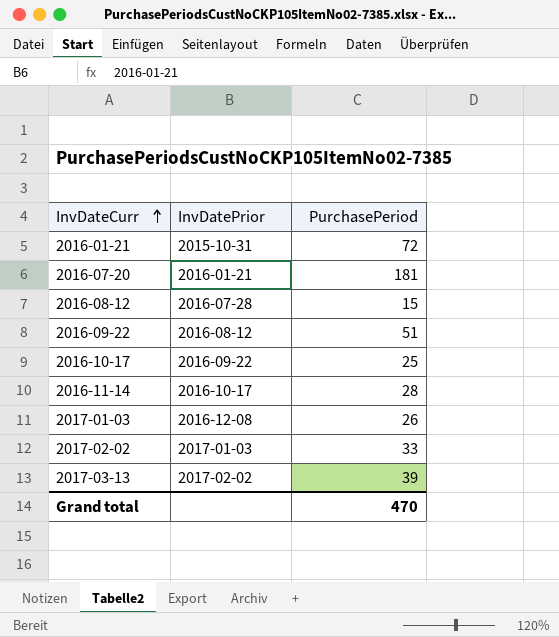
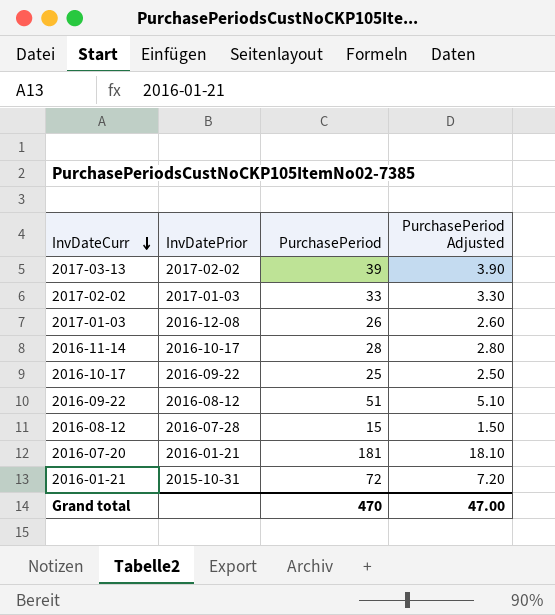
row order: InvDateCurr ascending -> InvDateCurr descending
column PurchasePeriod Adjusted | formula: none -> [PurchasePeriod] * 0.1

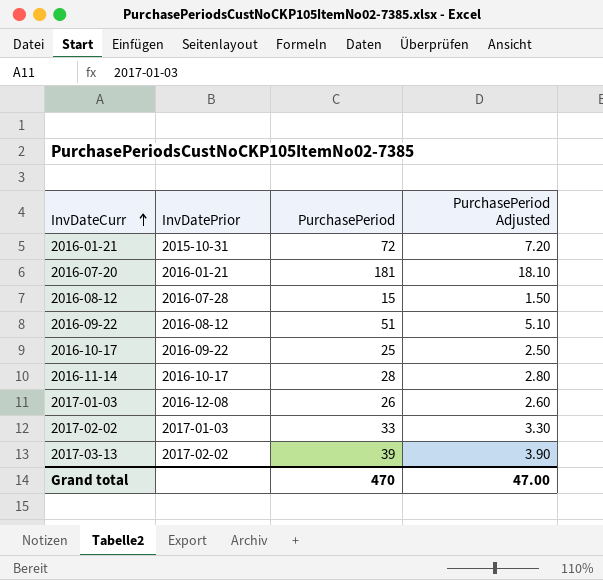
row order: InvDateCurr descending -> InvDateCurr ascending

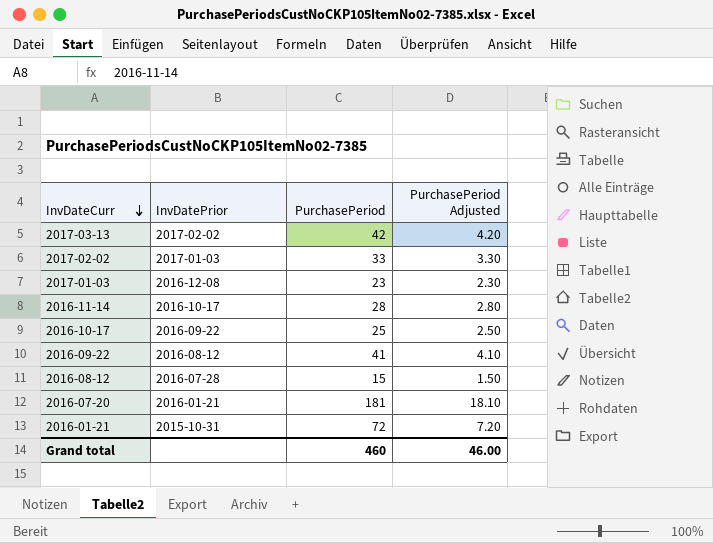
row order: InvDateCurr ascending -> InvDateCurr descending
2017-03-13 | PurchasePeriod: 39 -> 42
2017-03-13 | PurchasePeriod Adjusted: 3.90 -> 4.20
2017-01-03 | PurchasePeriod: 26 -> 23
2017-01-03 | PurchasePeriod Adjusted: 2.60 -> 2.30
2016-09-22 | PurchasePeriod: 51 -> 41
2016-09-22 | PurchasePeriod Adjusted: 5.10 -> 4.10
Grand total | PurchasePeriod: 470 -> 460
Grand total | PurchasePeriod Adjusted: 47.00 -> 46.00

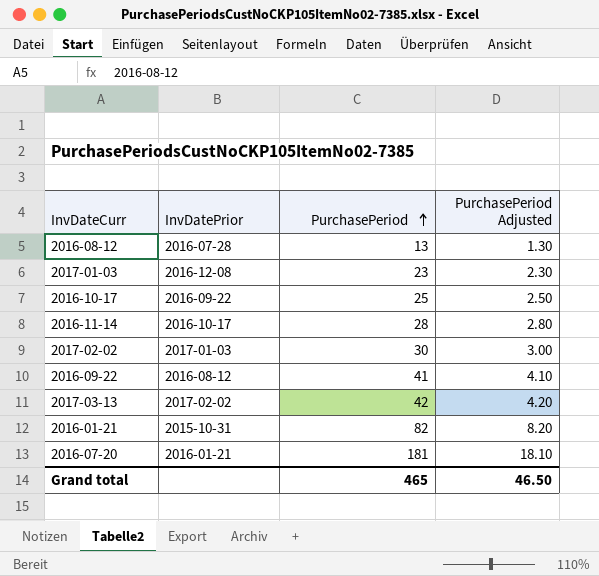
row order: InvDateCurr descending -> PurchasePeriod ascending
2016-08-12 | PurchasePeriod: 15 -> 13
2016-08-12 | PurchasePeriod Adjusted: 1.50 -> 1.30
2017-02-02 | PurchasePeriod: 33 -> 30
2017-02-02 | PurchasePeriod Adjusted: 3.30 -> 3.00
2016-01-21 | PurchasePeriod: 72 -> 82
2016-01-21 | PurchasePeriod Adjusted: 7.20 -> 8.20
Grand total | PurchasePeriod: 460 -> 465
Grand total | PurchasePeriod Adjusted: 46.00 -> 46.50

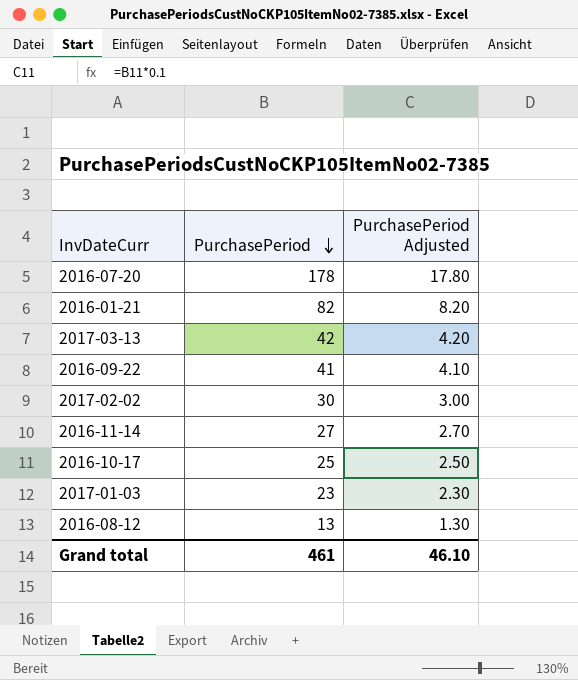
row order: PurchasePeriod ascending -> PurchasePeriod descending
column InvDatePrior | position: 2 -> none
2016-07-20 | PurchasePeriod: 181 -> 178
2016-07-20 | PurchasePeriod Adjusted: 18.10 -> 17.80
2016-11-14 | PurchasePeriod: 28 -> 27
2016-11-14 | PurchasePeriod Adjusted: 2.80 -> 2.70
Grand total | PurchasePeriod: 465 -> 461
Grand total | PurchasePeriod Adjusted: 46.50 -> 46.10

